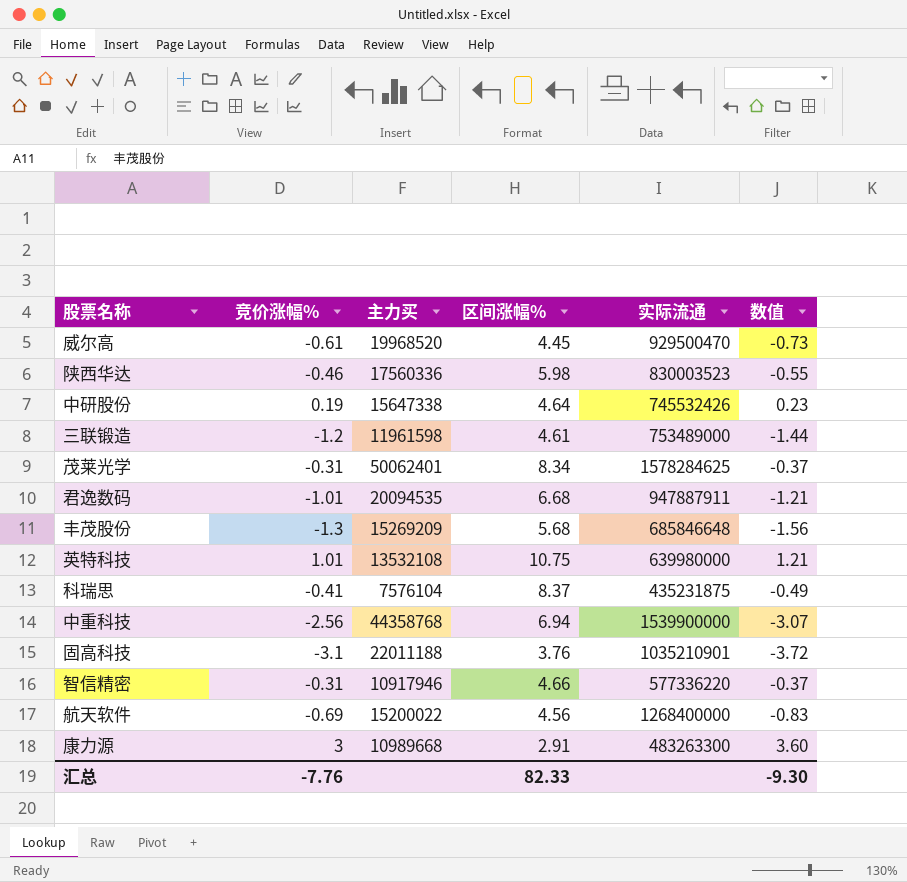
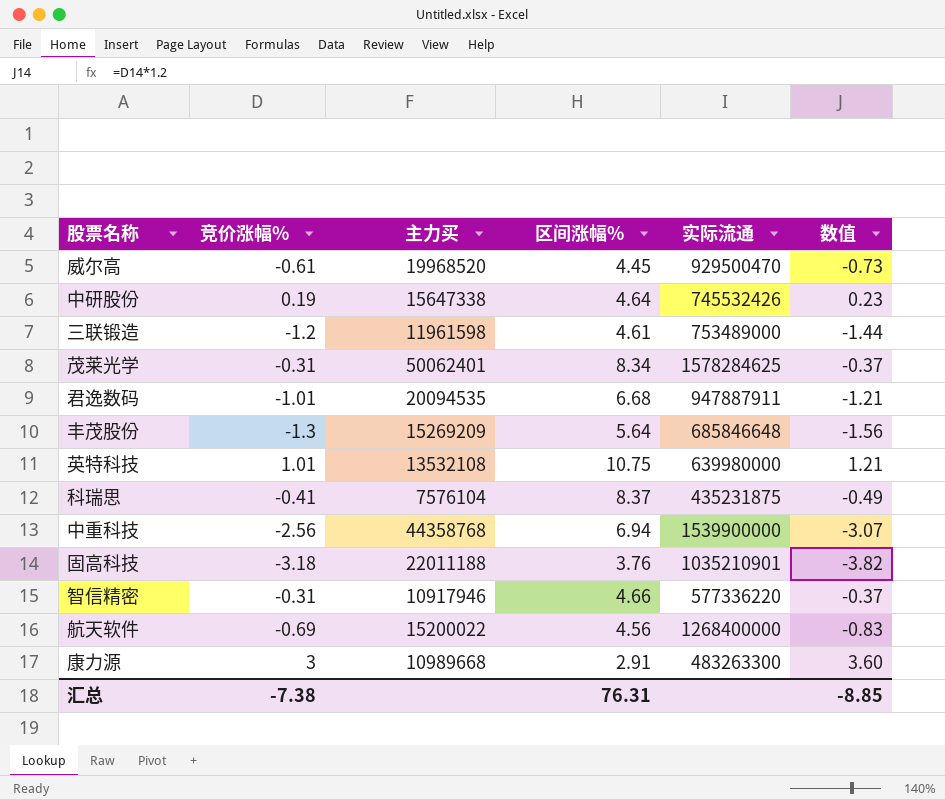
row 陕西华达: -0.46 | 17560336 | 5.98 | 830003523 | -0.55 -> none
丰茂股份 | 区间涨幅%: 5.68 -> 5.64
固高科技 | 竞价涨幅%: -3.1 -> -3.18
固高科技 | 数值: -3.72 -> -3.82
汇总 | 竞价涨幅%: -7.76 -> -7.38
汇总 | 区间涨幅%: 82.33 -> 76.31
汇总 | 数值: -9.30 -> -8.85

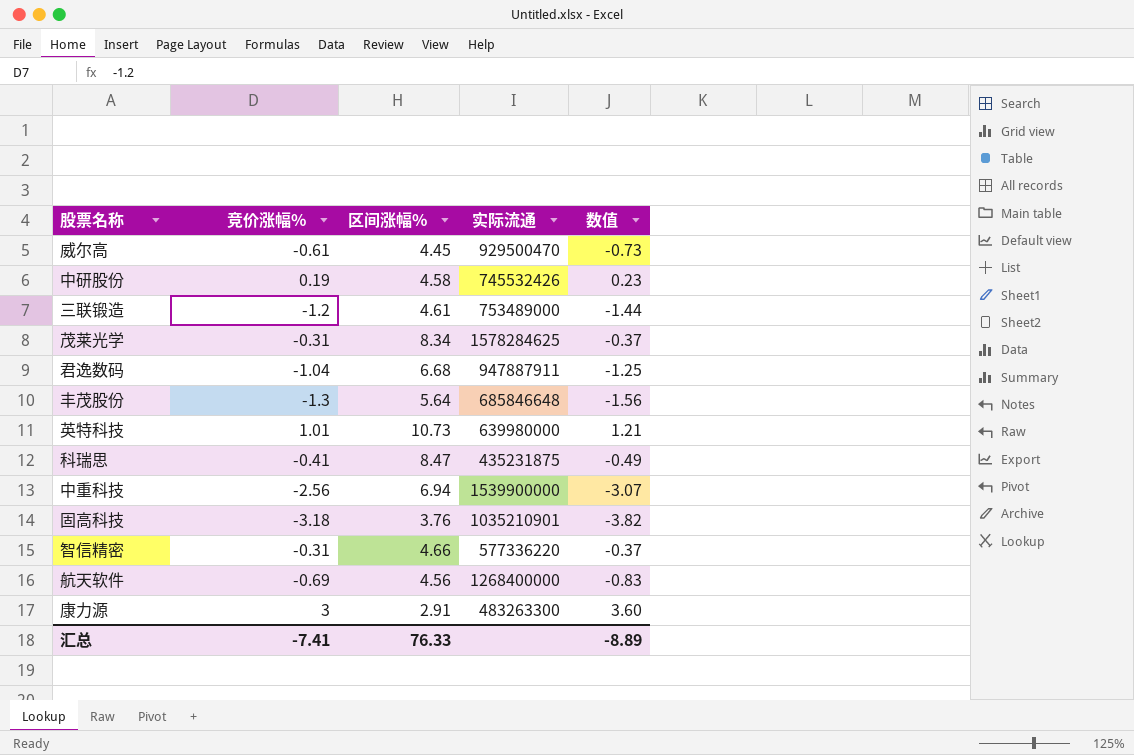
column 主力买 | position: 3 -> none
中研股份 | 区间涨幅%: 4.64 -> 4.58
君逸数码 | 竞价涨幅%: -1.01 -> -1.04
君逸数码 | 数值: -1.21 -> -1.25
英特科技 | 区间涨幅%: 10.75 -> 10.73
科瑞思 | 区间涨幅%: 8.37 -> 8.47
汇总 | 竞价涨幅%: -7.38 -> -7.41
汇总 | 区间涨幅%: 76.31 -> 76.33
汇总 | 数值: -8.85 -> -8.89

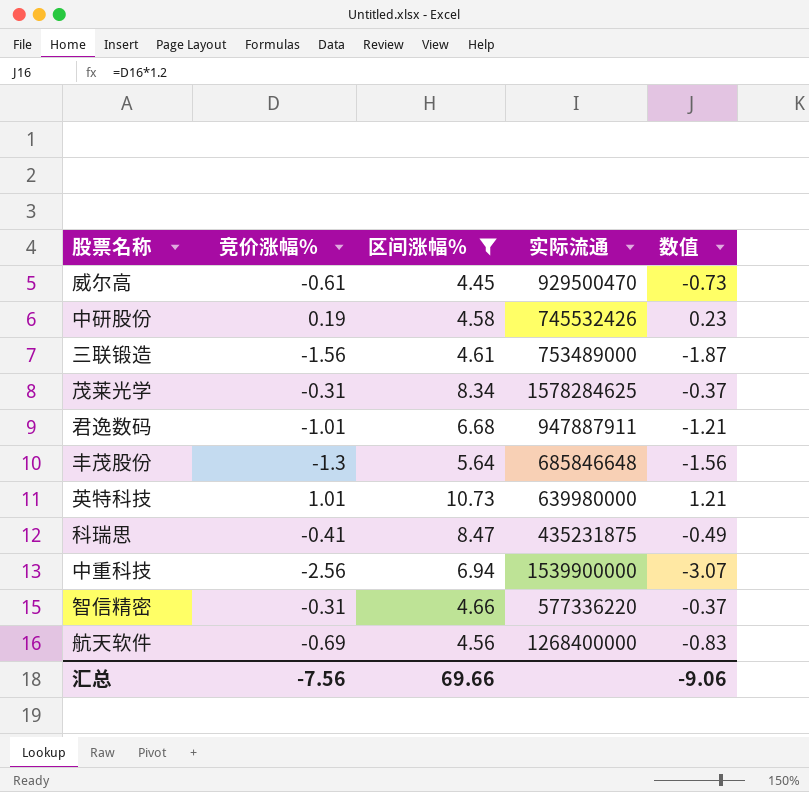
filter: none -> 区间涨幅% >= 4.45
三联锻造 | 竞价涨幅%: -1.2 -> -1.56
三联锻造 | 数值: -1.44 -> -1.87
君逸数码 | 竞价涨幅%: -1.04 -> -1.01
君逸数码 | 数值: -1.25 -> -1.21
汇总 | 竞价涨幅%: -7.41 -> -7.56
汇总 | 区间涨幅%: 76.33 -> 69.66
汇总 | 数值: -8.89 -> -9.06

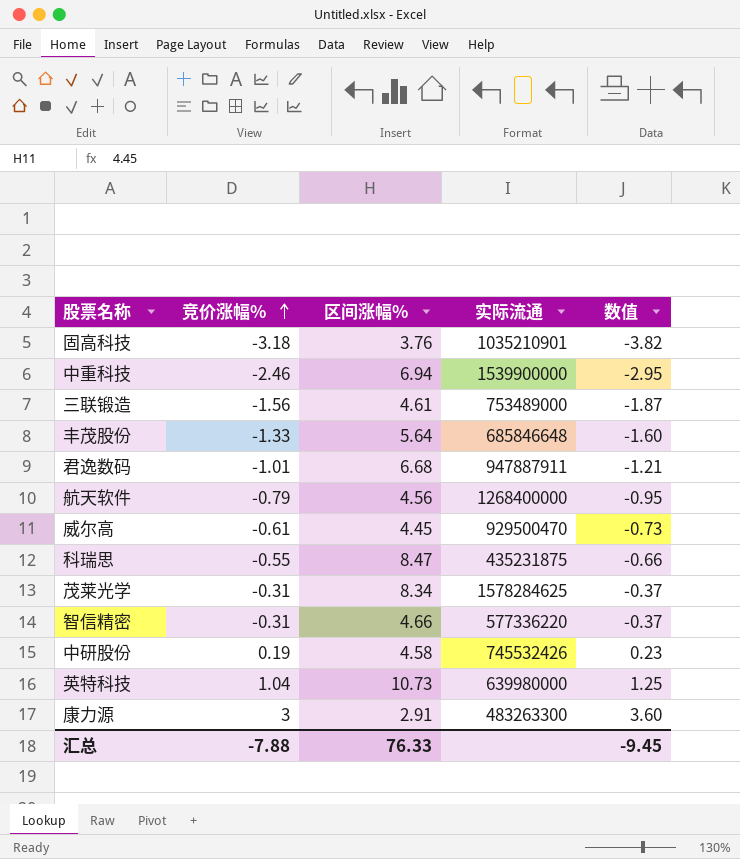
filter: 区间涨幅% >= 4.45 -> none
row order: none -> 竞价涨幅% ascending
中重科技 | 竞价涨幅%: -2.56 -> -2.46
中重科技 | 数值: -3.07 -> -2.95
丰茂股份 | 竞价涨幅%: -1.3 -> -1.33
丰茂股份 | 数值: -1.56 -> -1.60
航天软件 | 竞价涨幅%: -0.69 -> -0.79
航天软件 | 数值: -0.83 -> -0.95
科瑞思 | 竞价涨幅%: -0.41 -> -0.55
科瑞思 | 数值: -0.49 -> -0.66
英特科技 | 竞价涨幅%: 1.01 -> 1.04
英特科技 | 数值: 1.21 -> 1.25
汇总 | 竞价涨幅%: -7.56 -> -7.88
汇总 | 区间涨幅%: 69.66 -> 76.33
汇总 | 数值: -9.06 -> -9.45

